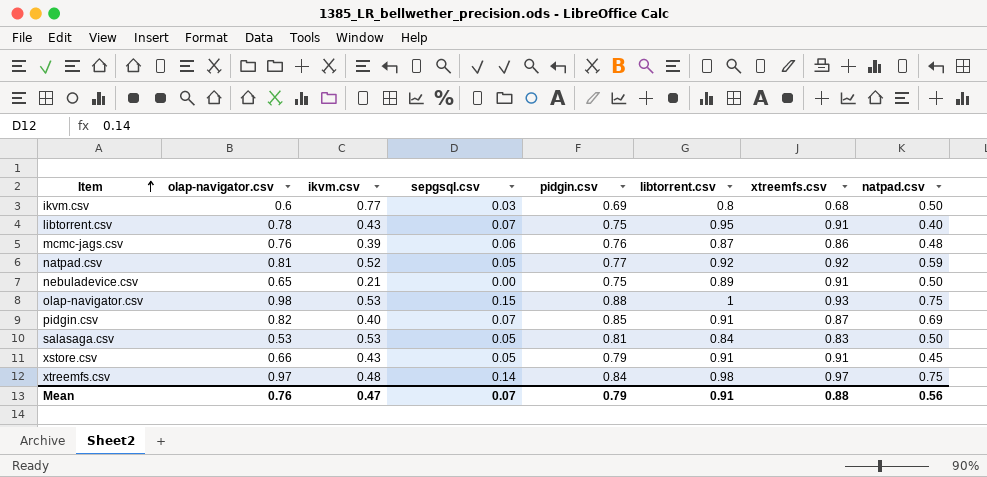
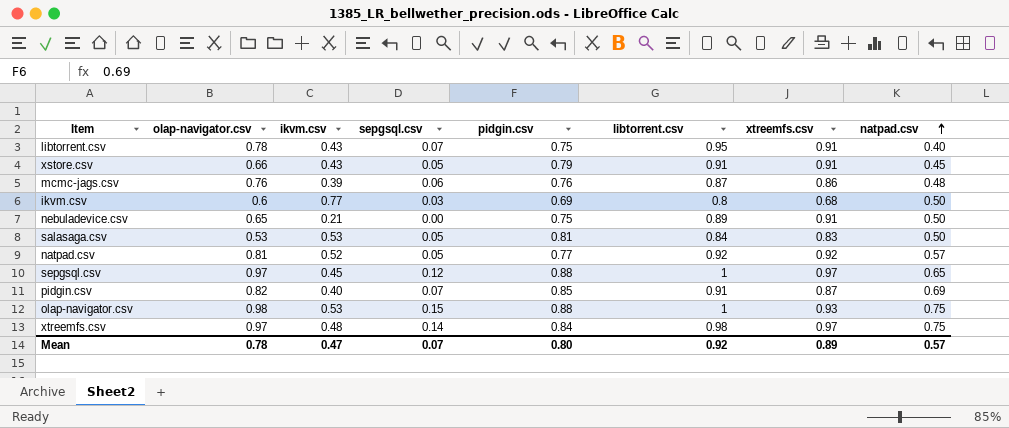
row order: Item ascending -> natpad.csv ascending
natpad.csv | natpad.csv: 0.59 -> 0.57
row sepgsql.csv: none -> 0.97 | 0.45 | 0.12 | 0.88 | 1 | 0.97 | 0.65
Mean | olap-navigator.csv: 0.76 -> 0.78
Mean | pidgin.csv: 0.79 -> 0.80
Mean | libtorrent.csv: 0.91 -> 0.92
Mean | xtreemfs.csv: 0.88 -> 0.89
Mean | natpad.csv: 0.56 -> 0.57

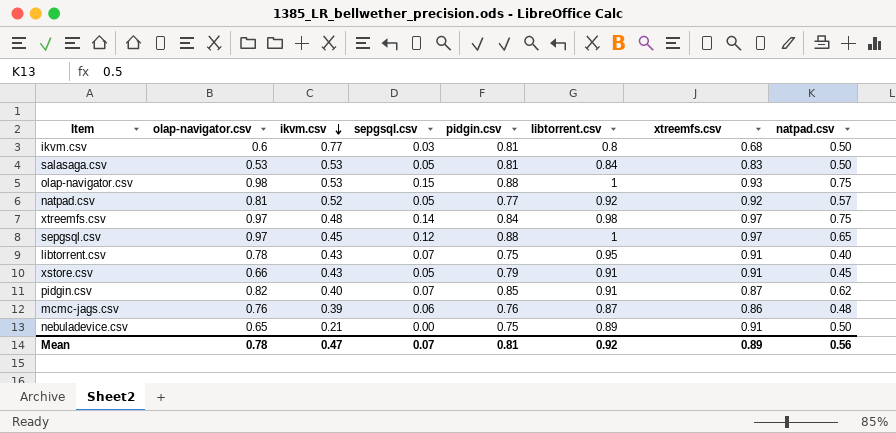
row order: natpad.csv ascending -> ikvm.csv descending
ikvm.csv | pidgin.csv: 0.69 -> 0.81
pidgin.csv | natpad.csv: 0.69 -> 0.62
Mean | pidgin.csv: 0.80 -> 0.81
Mean | natpad.csv: 0.57 -> 0.56

